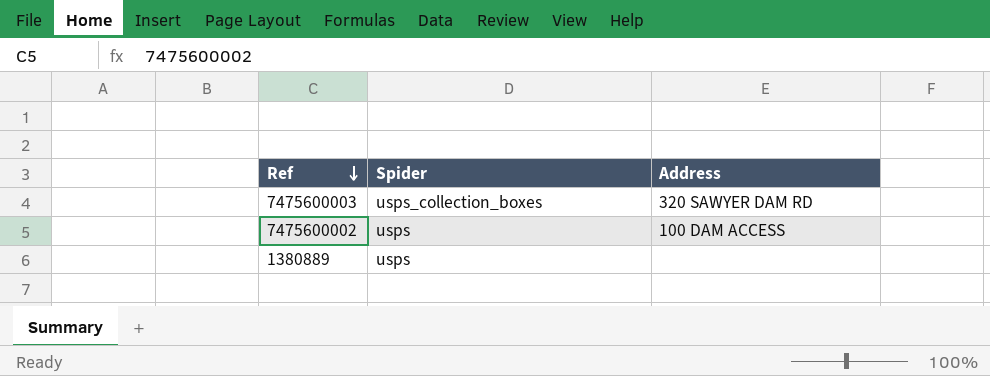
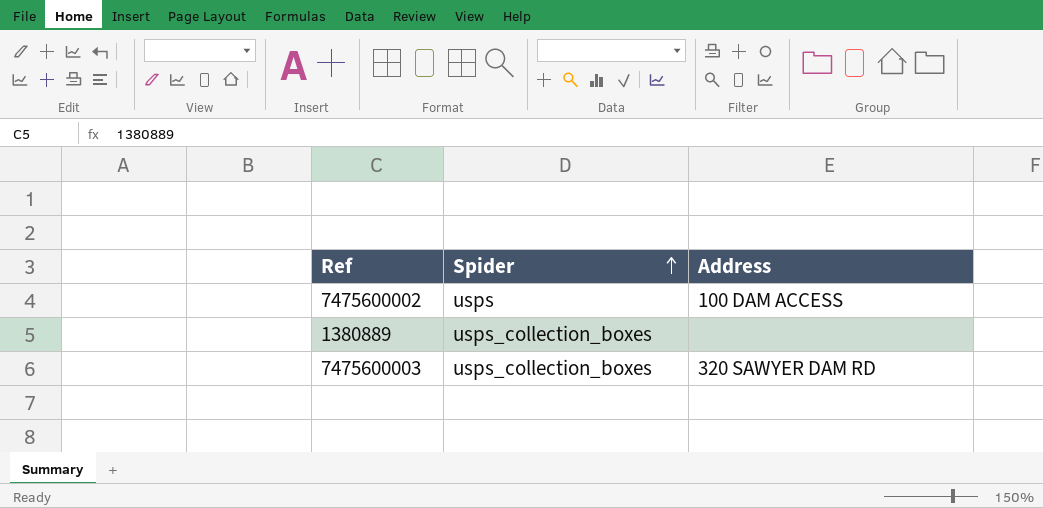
row order: Ref descending -> Spider ascending
1380889 | Spider: usps -> usps_collection_boxes

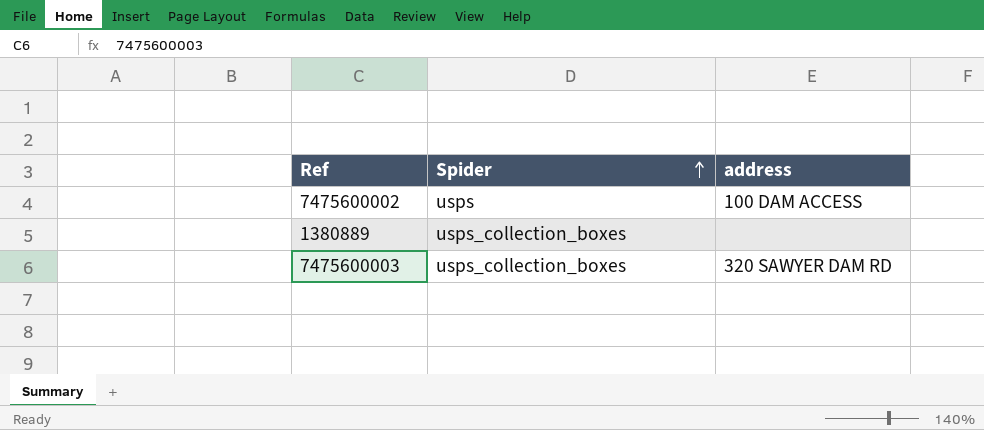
column name: Address -> address

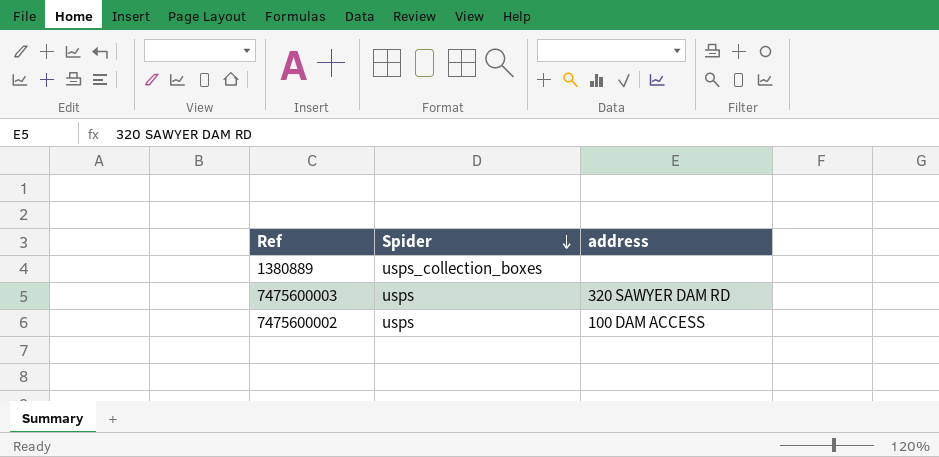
row order: Spider ascending -> Spider descending
7475600003 | Spider: usps_collection_boxes -> usps

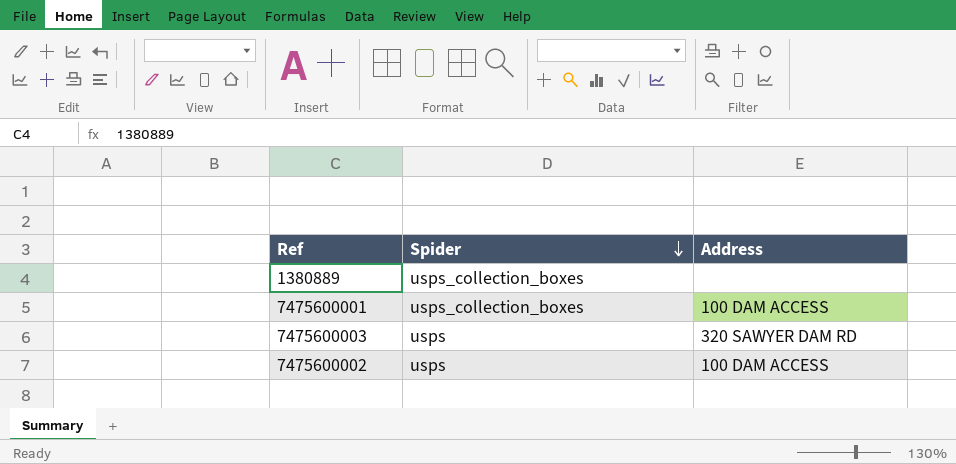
column name: address -> Address
row 7475600001: none -> usps_collection_boxes | 100 DAM ACCESS

